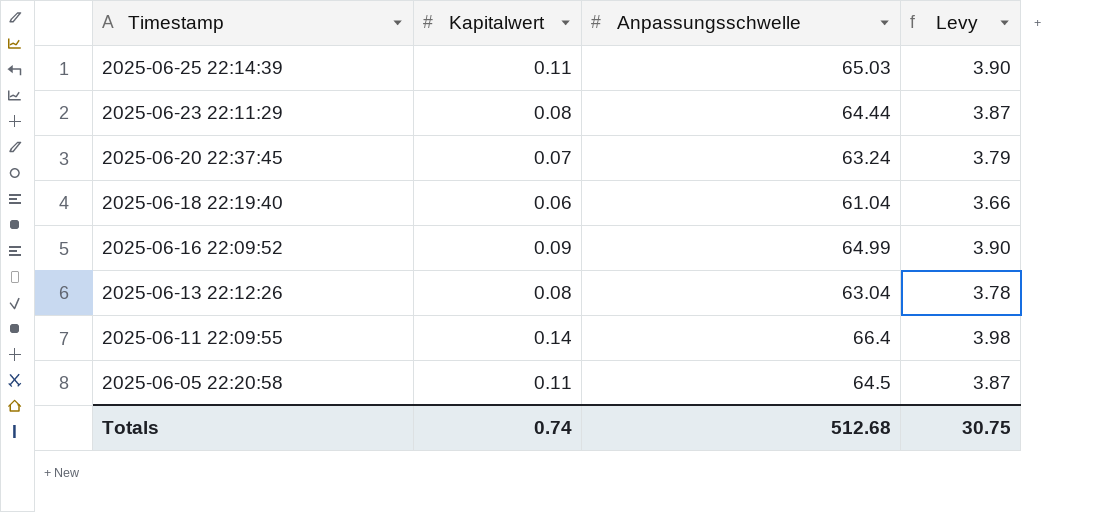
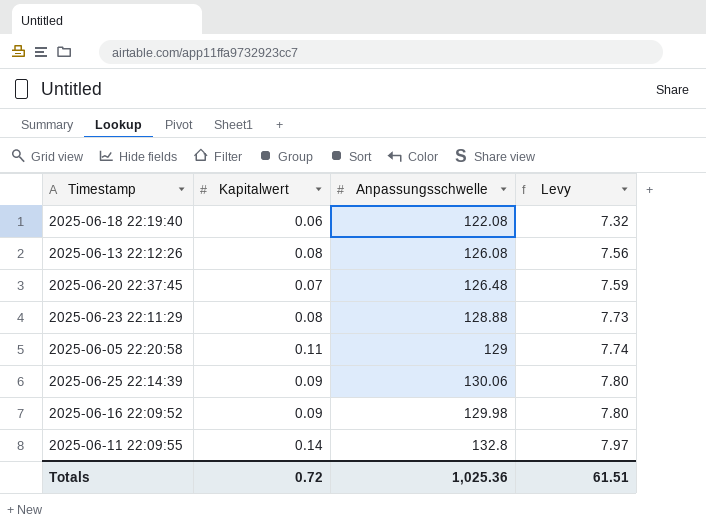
row order: Timestamp descending -> Levy ascending
2025-06-18 22:19:40 | Anpassungsschwelle: 61.04 -> 122.08
2025-06-18 22:19:40 | Levy: 3.66 -> 7.32
2025-06-13 22:12:26 | Anpassungsschwelle: 63.04 -> 126.08
2025-06-13 22:12:26 | Levy: 3.78 -> 7.56
2025-06-20 22:37:45 | Anpassungsschwelle: 63.24 -> 126.48
2025-06-20 22:37:45 | Levy: 3.79 -> 7.59
2025-06-23 22:11:29 | Anpassungsschwelle: 64.44 -> 128.88
2025-06-23 22:11:29 | Levy: 3.87 -> 7.73
2025-06-05 22:20:58 | Anpassungsschwelle: 64.5 -> 129
2025-06-05 22:20:58 | Levy: 3.87 -> 7.74
2025-06-25 22:14:39 | Kapitalwert: 0.11 -> 0.09
2025-06-25 22:14:39 | Anpassungsschwelle: 65.03 -> 130.06
2025-06-25 22:14:39 | Levy: 3.90 -> 7.80
2025-06-16 22:09:52 | Anpassungsschwelle: 64.99 -> 129.98
2025-06-16 22:09:52 | Levy: 3.90 -> 7.80
2025-06-11 22:09:55 | Anpassungsschwelle: 66.4 -> 132.8
2025-06-11 22:09:55 | Levy: 3.98 -> 7.97
Totals | Kapitalwert: 0.74 -> 0.72
Totals | Anpassungsschwelle: 512.68 -> 1,025.36
Totals | Levy: 30.75 -> 61.51

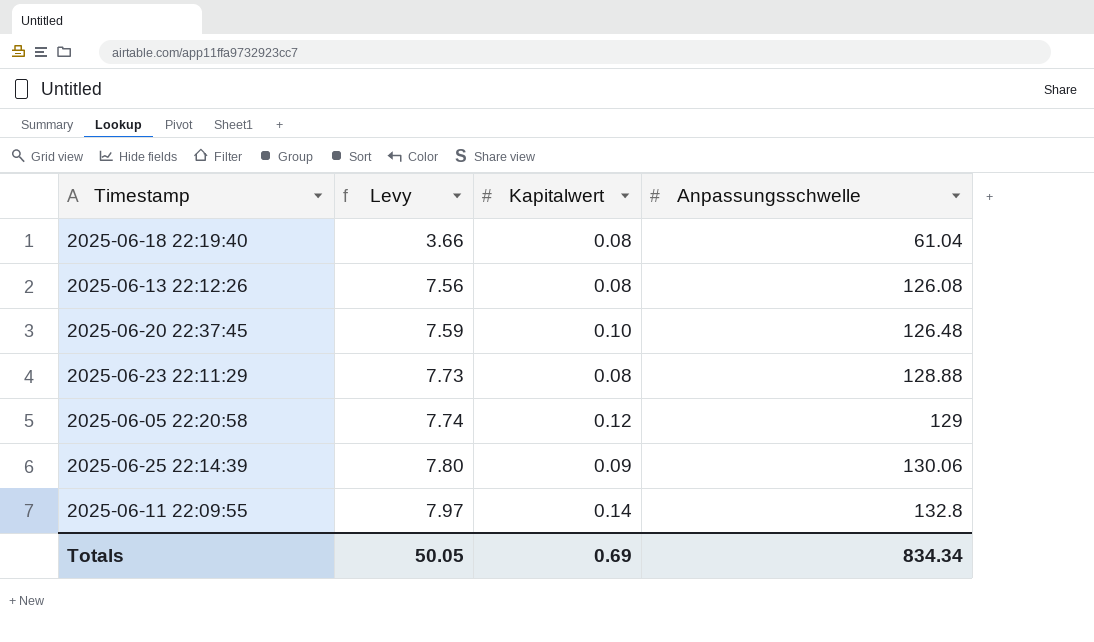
column Levy | position: 4 -> 2
row 2025-06-16 22:09:52: 0.09 | 129.98 | 7.80 -> none
2025-06-18 22:19:40 | Levy: 7.32 -> 3.66
2025-06-18 22:19:40 | Kapitalwert: 0.06 -> 0.08
2025-06-18 22:19:40 | Anpassungsschwelle: 122.08 -> 61.04
2025-06-20 22:37:45 | Kapitalwert: 0.07 -> 0.10
2025-06-05 22:20:58 | Kapitalwert: 0.11 -> 0.12
Totals | Levy: 61.51 -> 50.05
Totals | Kapitalwert: 0.72 -> 0.69
Totals | Anpassungsschwelle: 1,025.36 -> 834.34

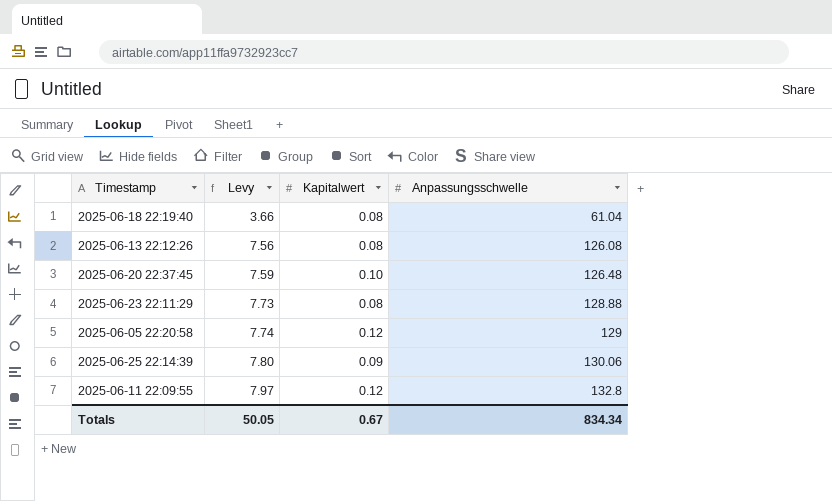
2025-06-11 22:09:55 | Kapitalwert: 0.14 -> 0.12
Totals | Kapitalwert: 0.69 -> 0.67

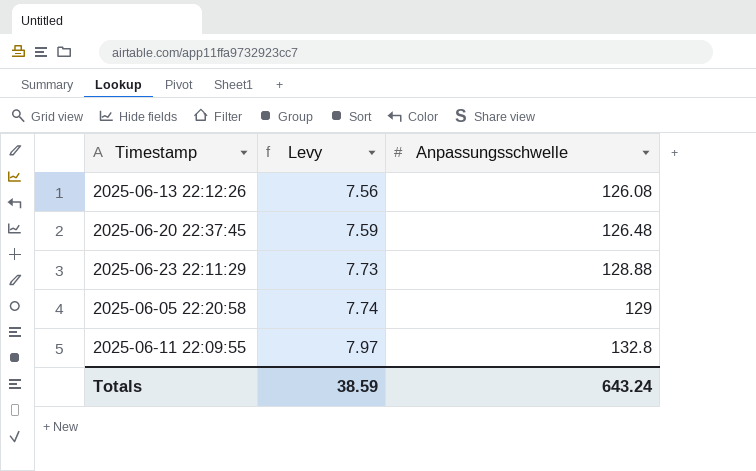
column Kapitalwert | position: 3 -> none
row 2025-06-18 22:19:40: 3.66 | 0.08 | 61.04 -> none
row 2025-06-25 22:14:39: 7.80 | 0.09 | 130.06 -> none
Totals | Levy: 50.05 -> 38.59
Totals | Anpassungsschwelle: 834.34 -> 643.24

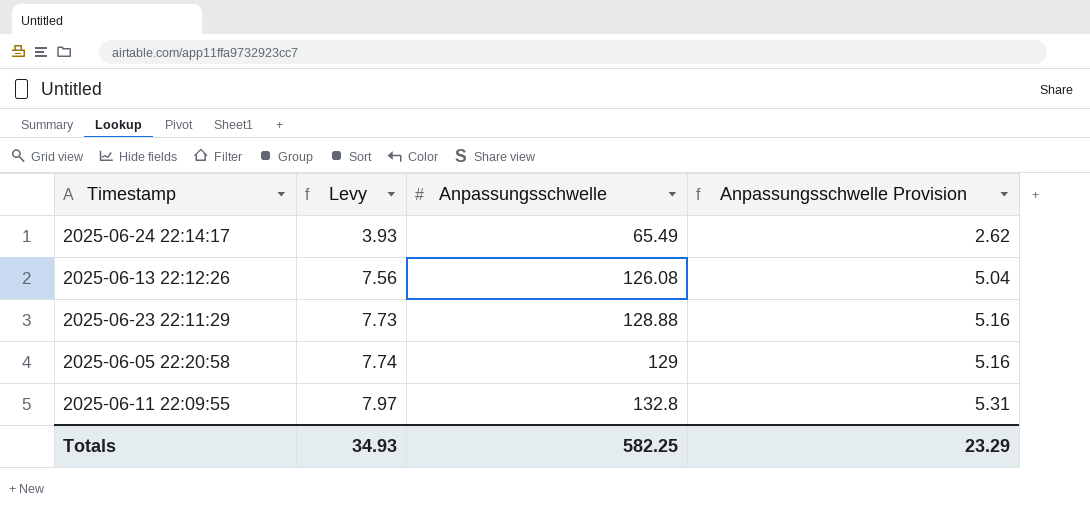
column Anpassungsschwelle Provision | formula: none -> [Anpassungsschwelle] * 0.04
row 2025-06-20 22:37:45: 7.59 | 126.48 -> none
row 2025-06-24 22:14:17: none -> 3.93 | 65.49 | 2.62
Totals | Levy: 38.59 -> 34.93
Totals | Anpassungsschwelle: 643.24 -> 582.25

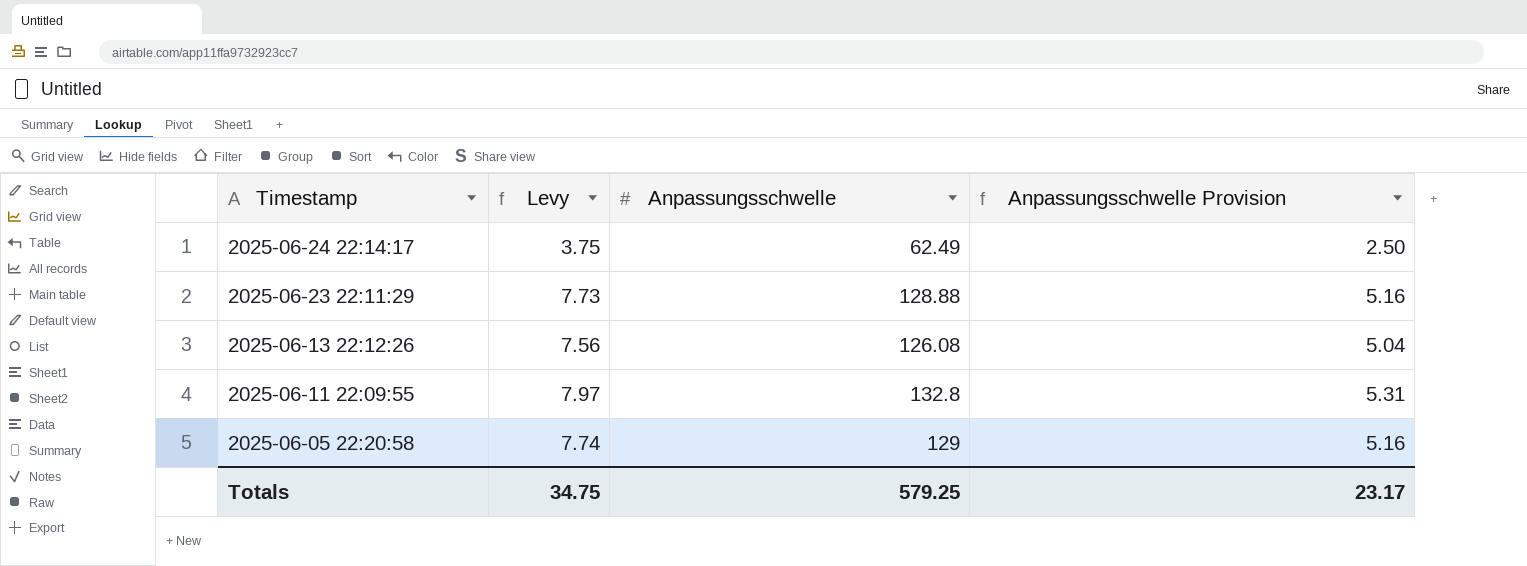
row order: Levy ascending -> Timestamp descending
2025-06-24 22:14:17 | Levy: 3.93 -> 3.75
2025-06-24 22:14:17 | Anpassungsschwelle: 65.49 -> 62.49
2025-06-24 22:14:17 | Anpassungsschwelle Provision: 2.62 -> 2.50
Totals | Levy: 34.93 -> 34.75
Totals | Anpassungsschwelle: 582.25 -> 579.25
Totals | Anpassungsschwelle Provision: 23.29 -> 23.17

